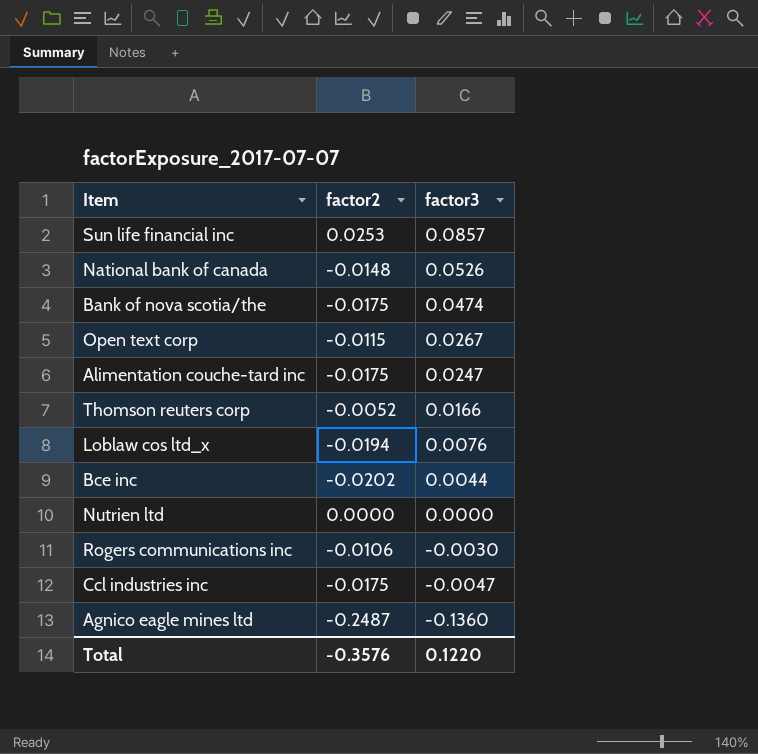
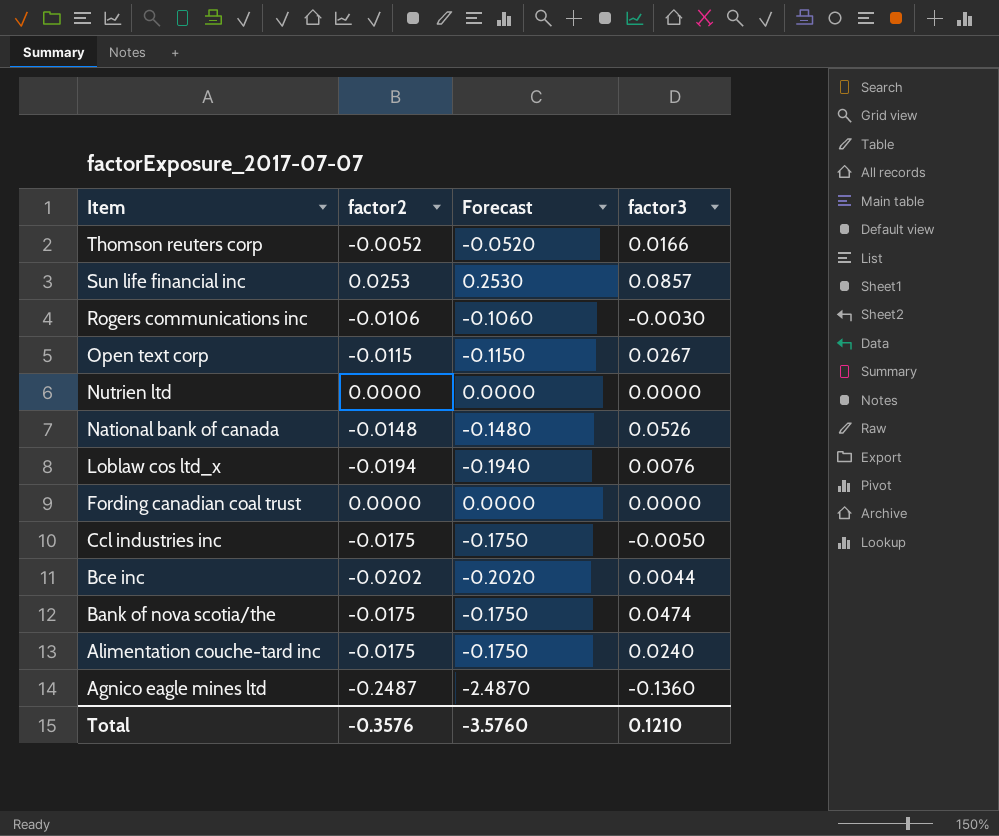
row order: factor3 descending -> Item descending
column Forecast | formula: none -> [factor2] * 10
row Fording canadian coal trust: none -> 0.0000 | 0.0000 | 0.0000
Ccl industries inc | factor3: -0.0047 -> -0.0050
Alimentation couche-tard inc | factor3: 0.0247 -> 0.0240
Total | factor3: 0.1220 -> 0.1210

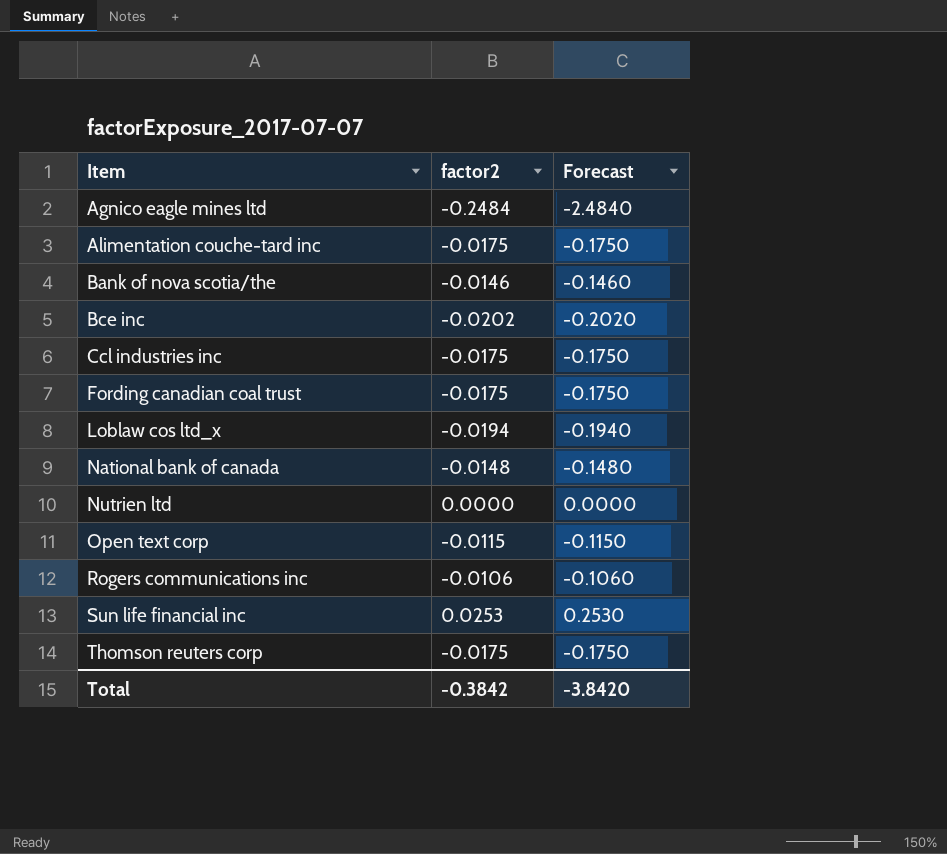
row order: Item descending -> Item ascending
column factor3 | position: 4 -> none
Agnico eagle mines ltd | factor2: -0.2487 -> -0.2484
Agnico eagle mines ltd | Forecast: -2.4870 -> -2.4840
Bank of nova scotia/the | factor2: -0.0175 -> -0.0146
Bank of nova scotia/the | Forecast: -0.1750 -> -0.1460
Fording canadian coal trust | factor2: 0.0000 -> -0.0175
Fording canadian coal trust | Forecast: 0.0000 -> -0.1750
Thomson reuters corp | factor2: -0.0052 -> -0.0175
Thomson reuters corp | Forecast: -0.0520 -> -0.1750
Total | factor2: -0.3576 -> -0.3842
Total | Forecast: -3.5760 -> -3.8420

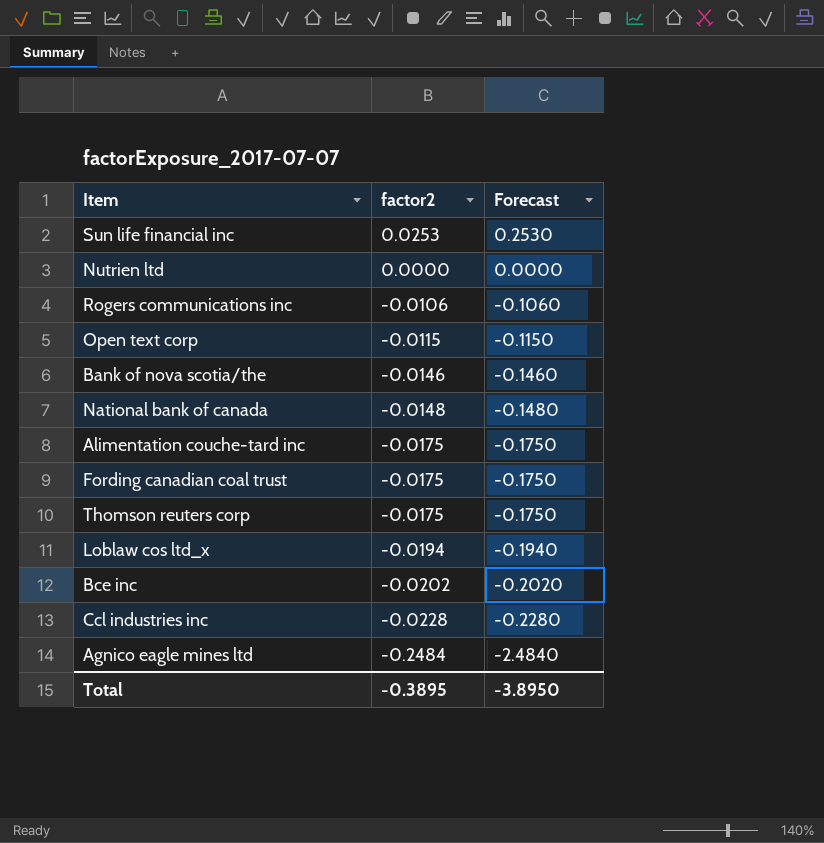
row order: Item ascending -> factor2 descending
Ccl industries inc | factor2: -0.0175 -> -0.0228
Ccl industries inc | Forecast: -0.1750 -> -0.2280
Total | factor2: -0.3842 -> -0.3895
Total | Forecast: -3.8420 -> -3.8950

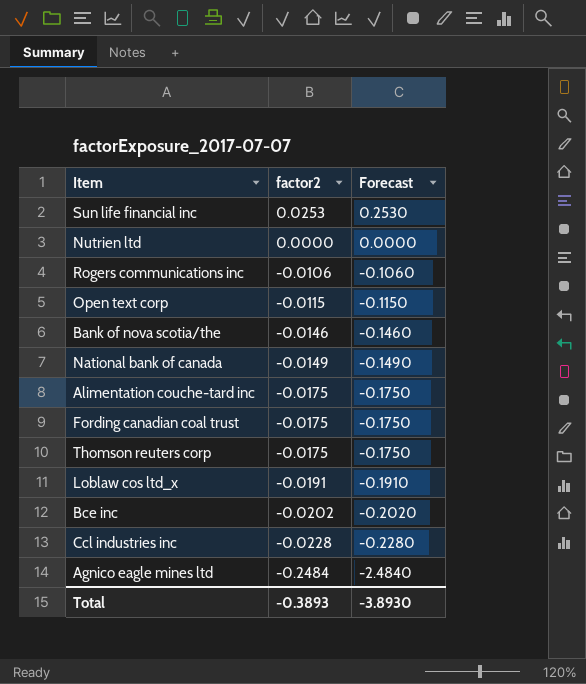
National bank of canada | factor2: -0.0148 -> -0.0149
National bank of canada | Forecast: -0.1480 -> -0.1490
Loblaw cos ltd_x | factor2: -0.0194 -> -0.0191
Loblaw cos ltd_x | Forecast: -0.1940 -> -0.1910
Total | factor2: -0.3895 -> -0.3893
Total | Forecast: -3.8950 -> -3.8930

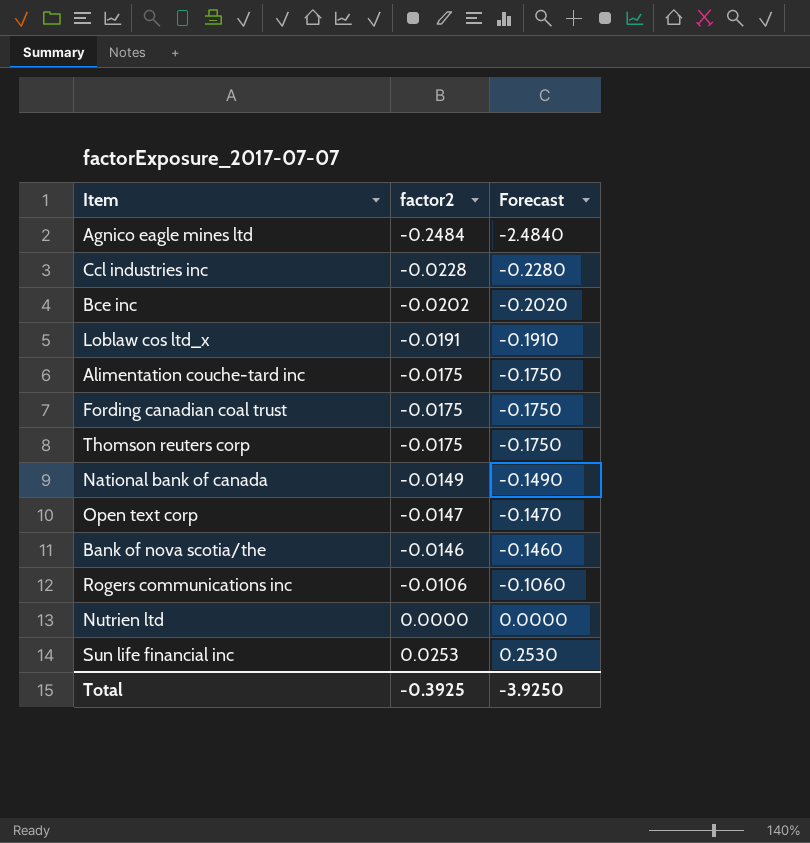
row order: factor2 descending -> factor2 ascending
Open text corp | factor2: -0.0115 -> -0.0147
Open text corp | Forecast: -0.1150 -> -0.1470
Total | factor2: -0.3893 -> -0.3925
Total | Forecast: -3.8930 -> -3.9250

